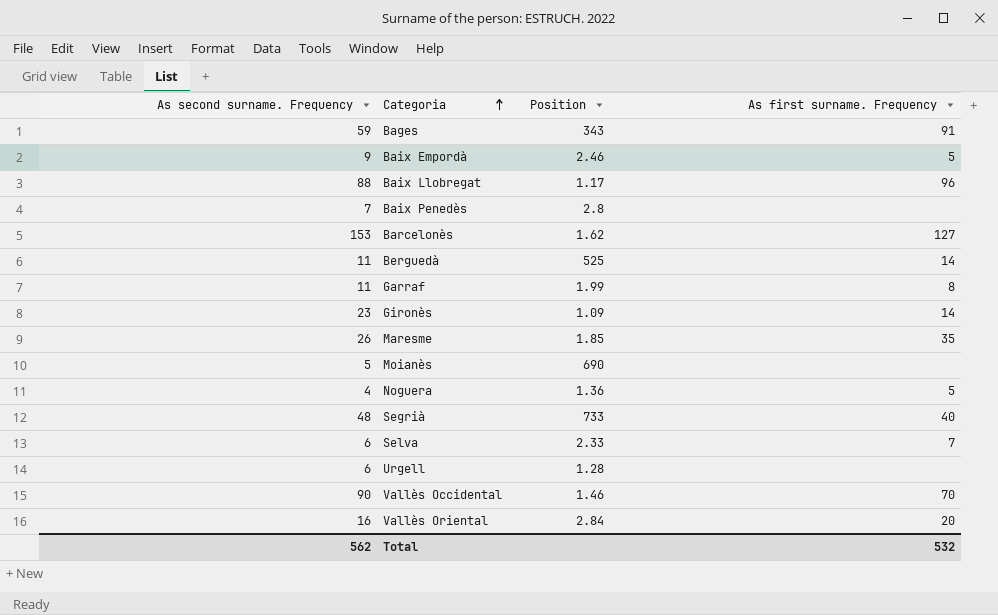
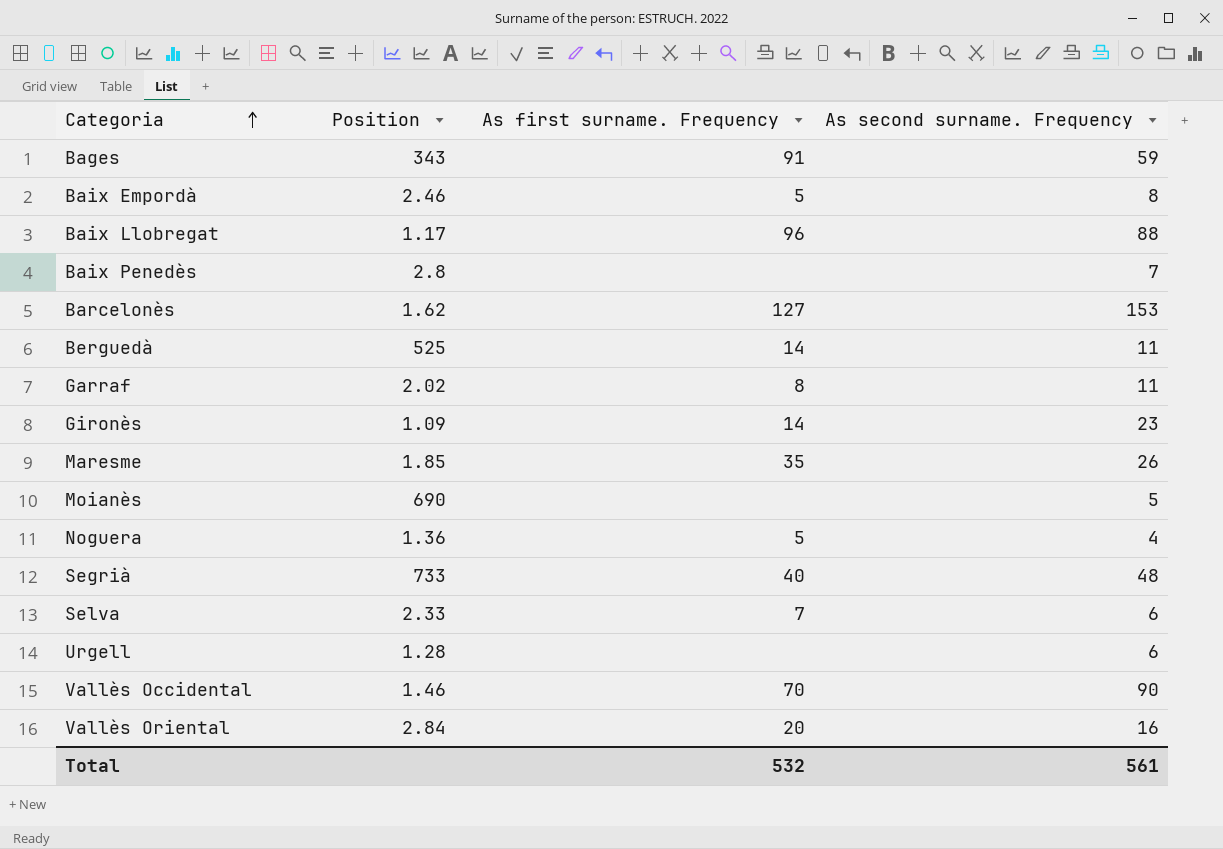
column As second surname. Frequency | position: 1 -> 4
Baix Empordà | As second surname. Frequency: 9 -> 8
Garraf | Position: 1.99 -> 2.02
Total | As second surname. Frequency: 562 -> 561

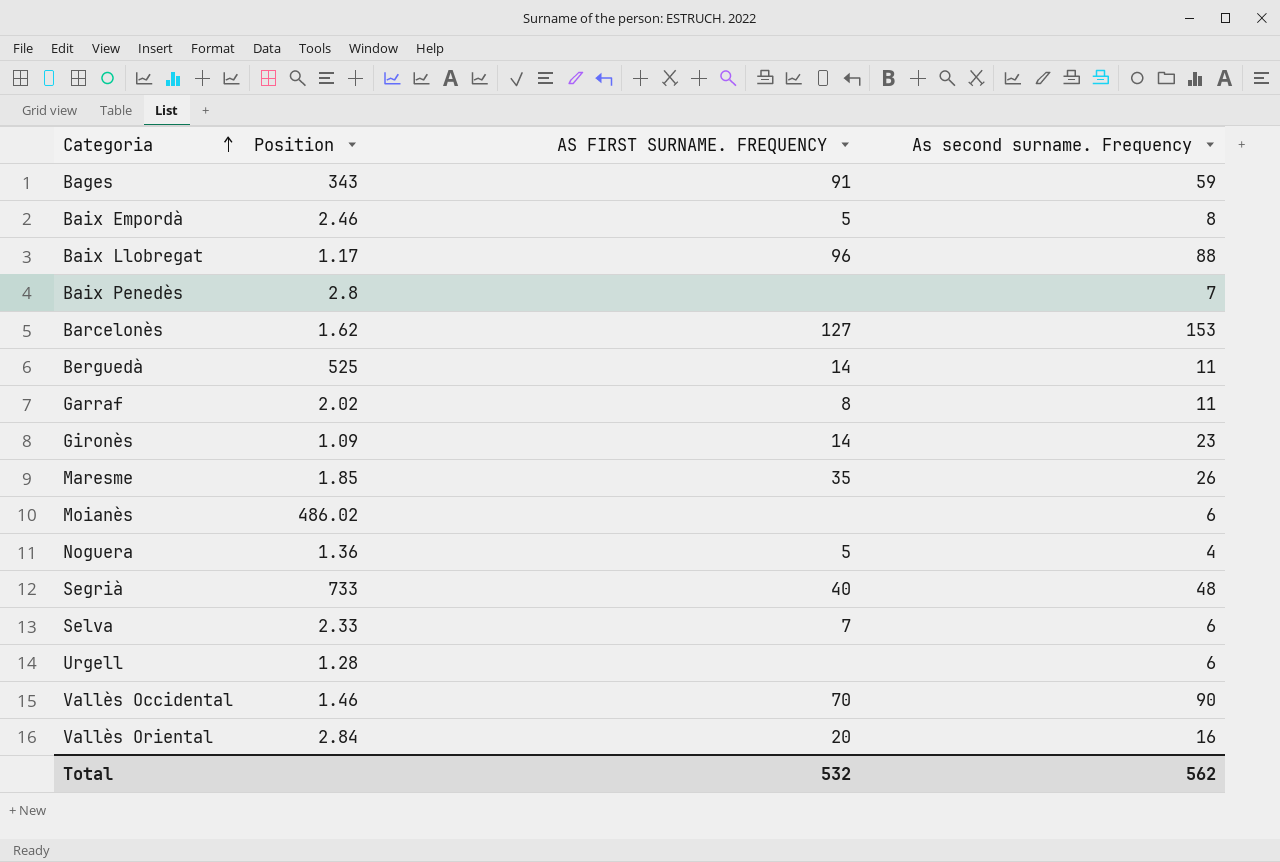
column name: As first surname. Frequency -> AS FIRST SURNAME. FREQUENCY
Moianès | Position: 690 -> 486.02
Moianès | As second surname. Frequency: 5 -> 6
Total | As second surname. Frequency: 561 -> 562

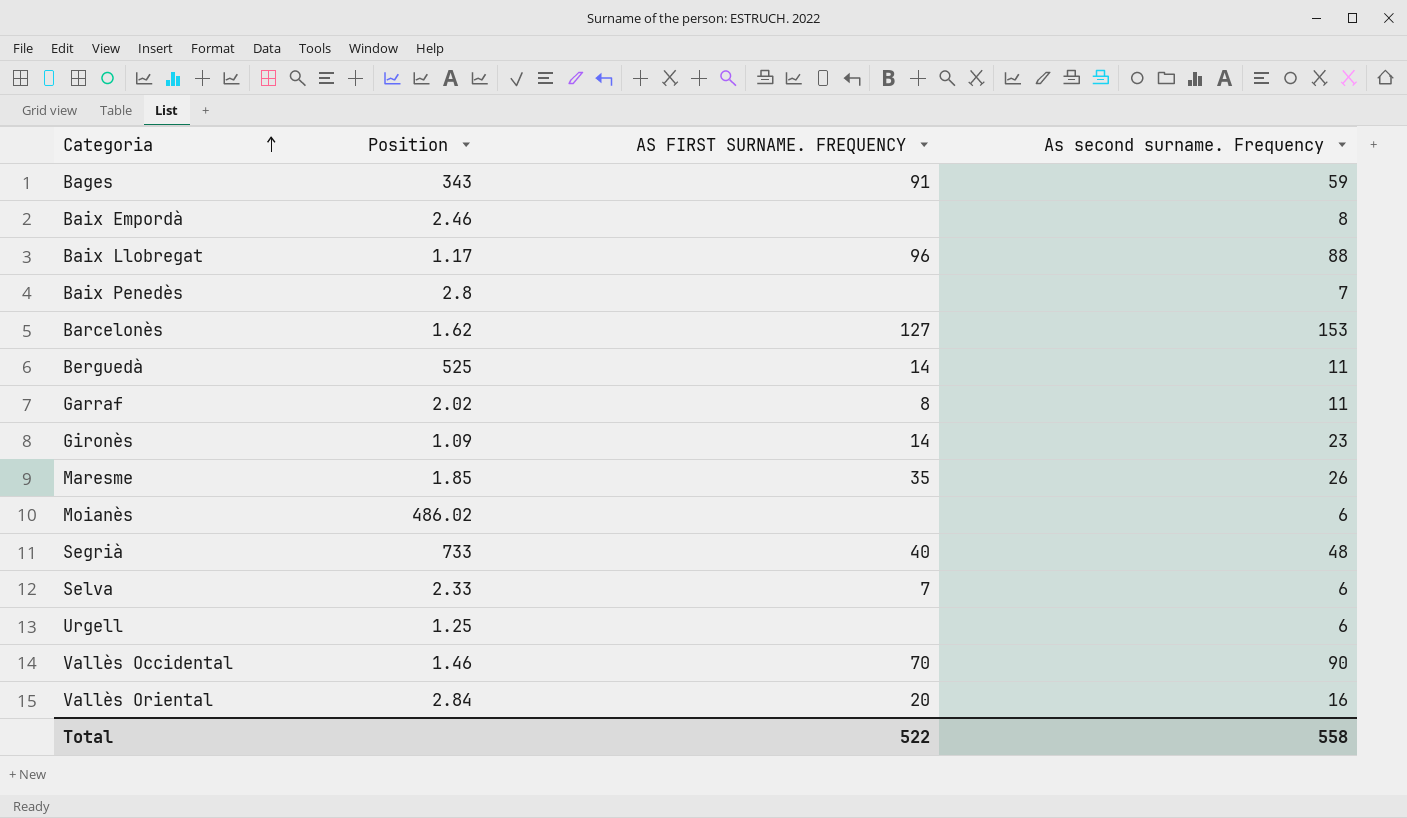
row Noguera: 1.36 | 5 | 4 -> none
Baix Empordà | AS FIRST SURNAME. FREQUENCY: 5 -> none
Urgell | Position: 1.28 -> 1.25
Total | AS FIRST SURNAME. FREQUENCY: 532 -> 522
Total | As second surname. Frequency: 562 -> 558

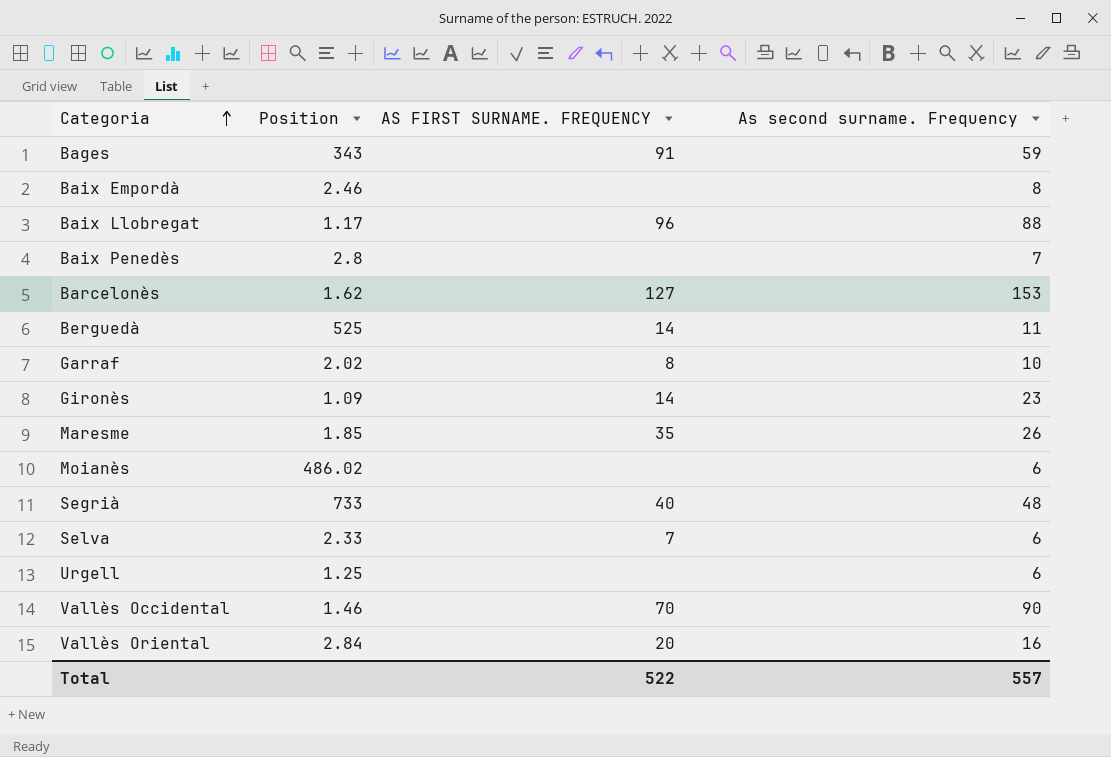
Garraf | As second surname. Frequency: 11 -> 10
Total | As second surname. Frequency: 558 -> 557

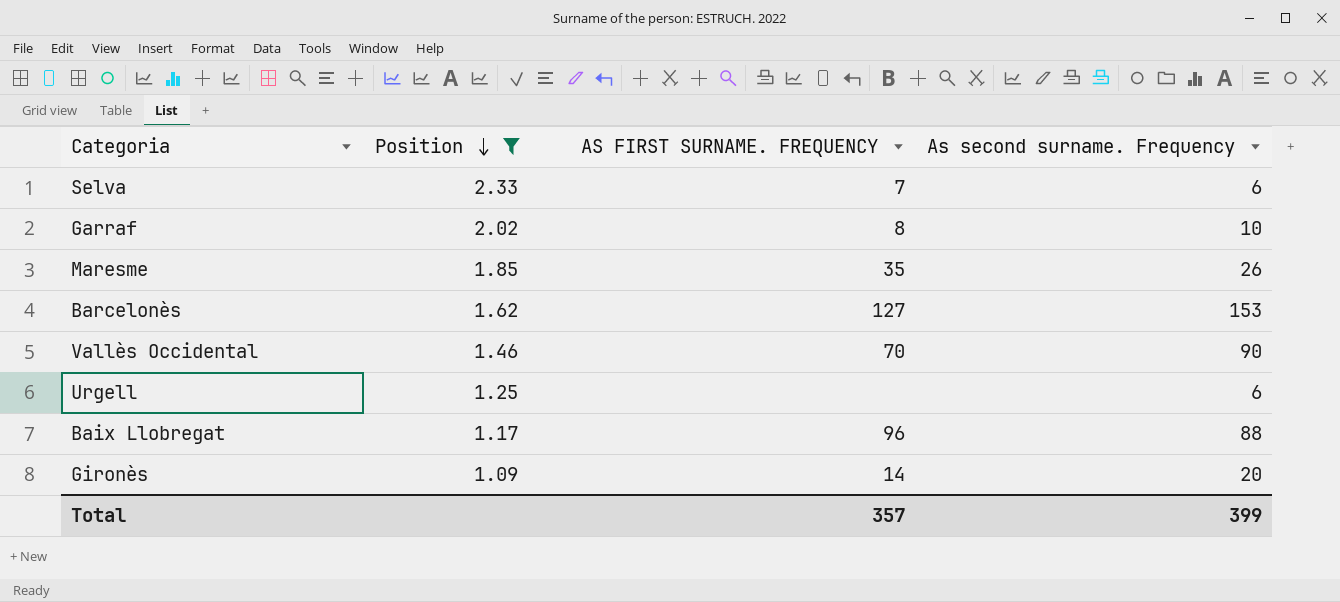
filter: none -> Position <= 2.33
row order: Categoria ascending -> Position descending
Gironès | As second surname. Frequency: 23 -> 20
Total | AS FIRST SURNAME. FREQUENCY: 522 -> 357
Total | As second surname. Frequency: 557 -> 399

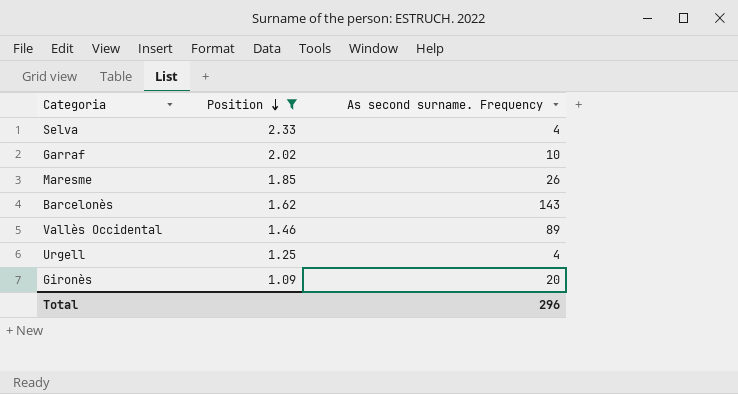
column AS FIRST SURNAME. FREQUENCY | position: 3 -> none
row Baix Llobregat: 1.17 | 96 | 88 -> none
Selva | As second surname. Frequency: 6 -> 4
Barcelonès | As second surname. Frequency: 153 -> 143
Vallès Occidental | As second surname. Frequency: 90 -> 89
Urgell | As second surname. Frequency: 6 -> 4
Total | As second surname. Frequency: 399 -> 296

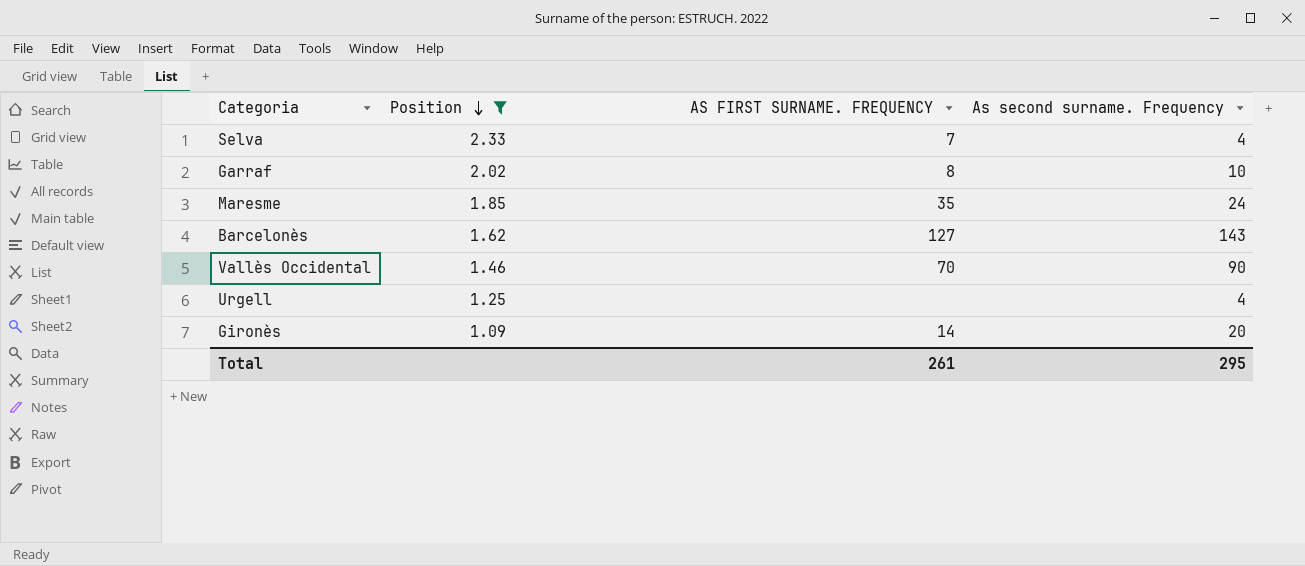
column AS FIRST SURNAME. FREQUENCY | position: none -> 3
Maresme | As second surname. Frequency: 26 -> 24
Vallès Occidental | As second surname. Frequency: 89 -> 90
Total | As second surname. Frequency: 296 -> 295

